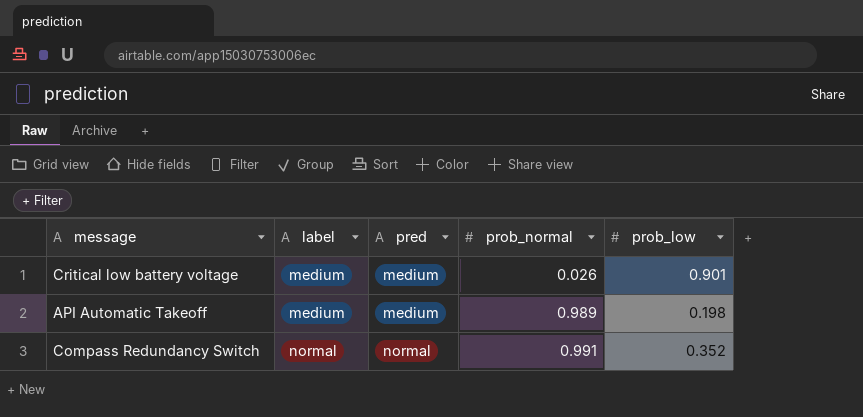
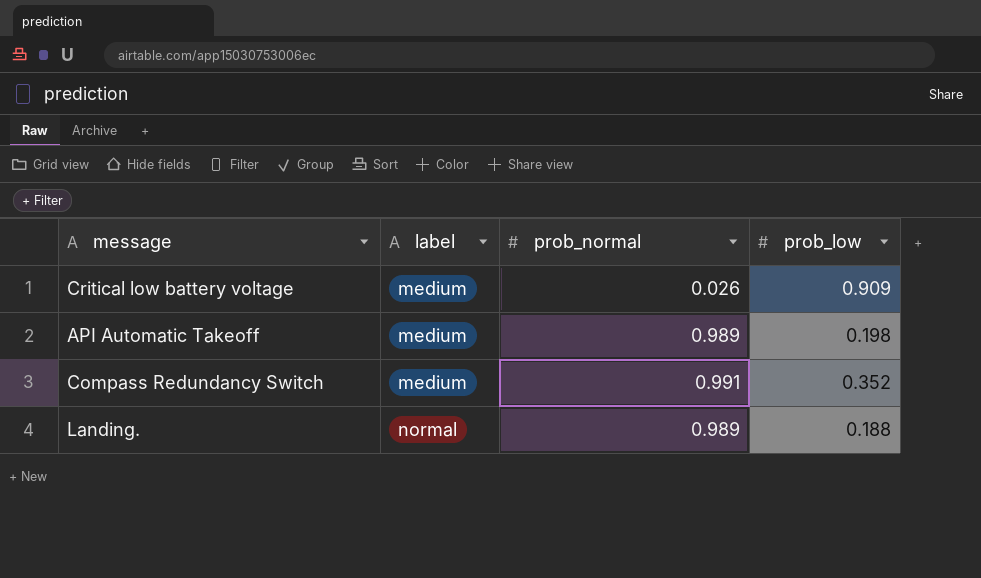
column pred | position: 3 -> none
Critical low battery voltage | prob_low: 0.901 -> 0.909
Compass Redundancy Switch | label: normal -> medium
row Landing.: none -> normal | 0.989 | 0.188

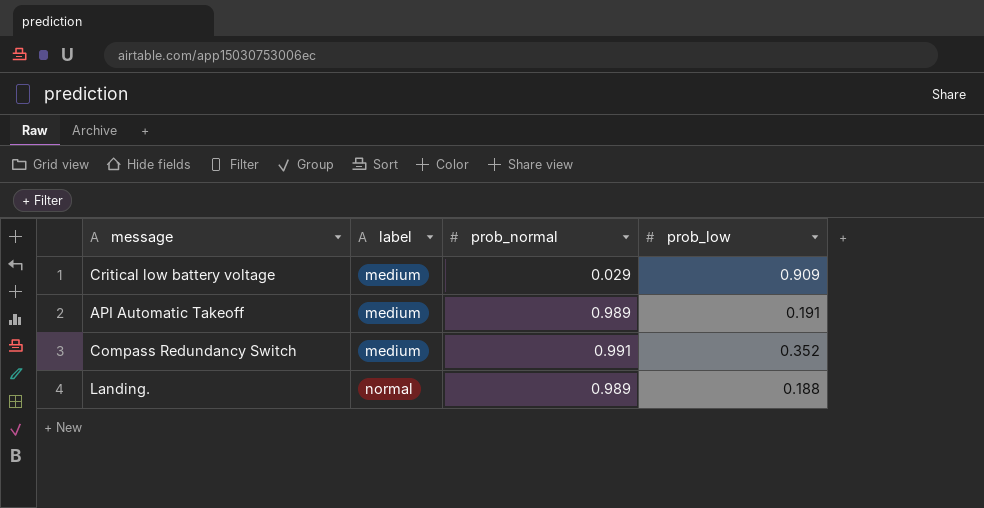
Critical low battery voltage | prob_normal: 0.026 -> 0.029
API Automatic Takeoff | prob_low: 0.198 -> 0.191

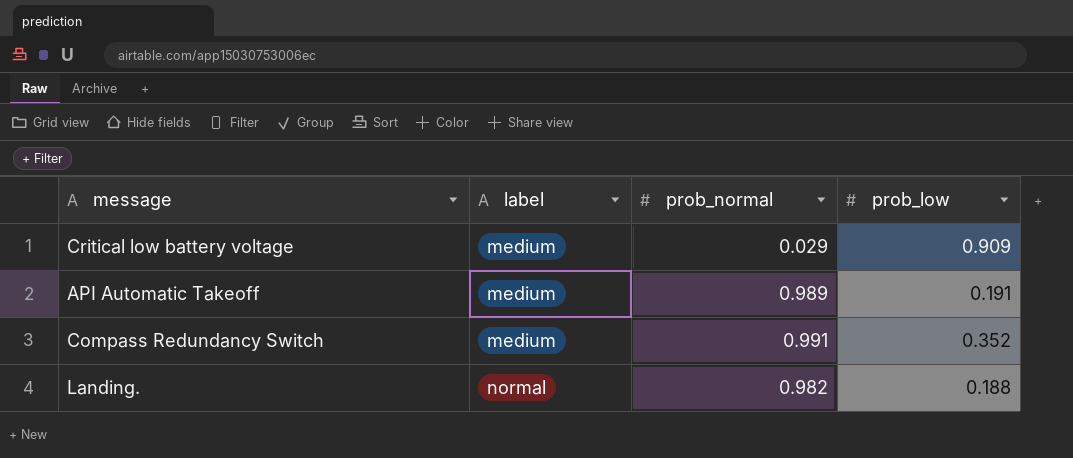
Landing. | prob_normal: 0.989 -> 0.982

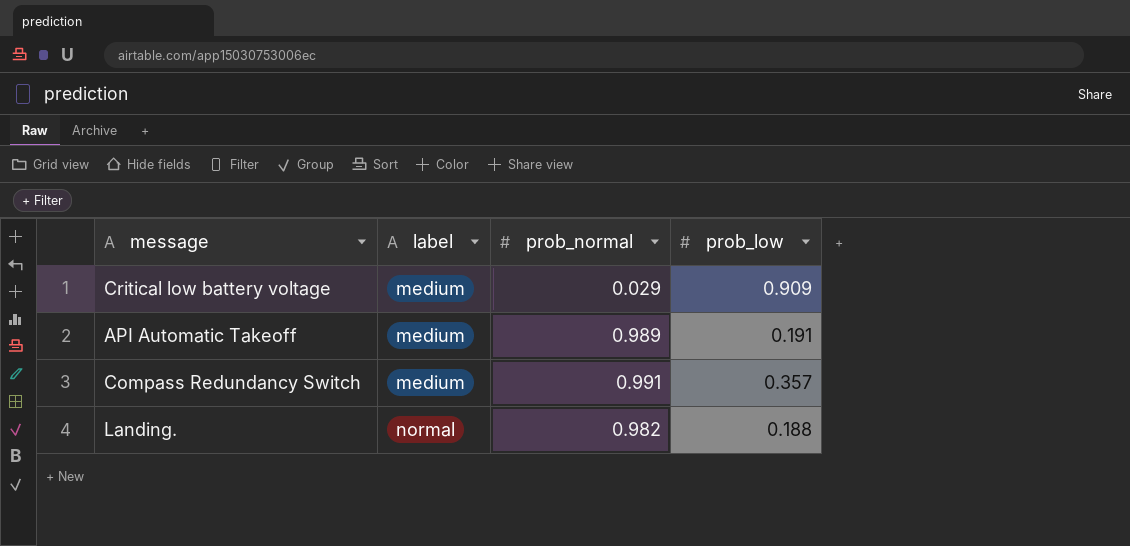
Compass Redundancy Switch | prob_low: 0.352 -> 0.357

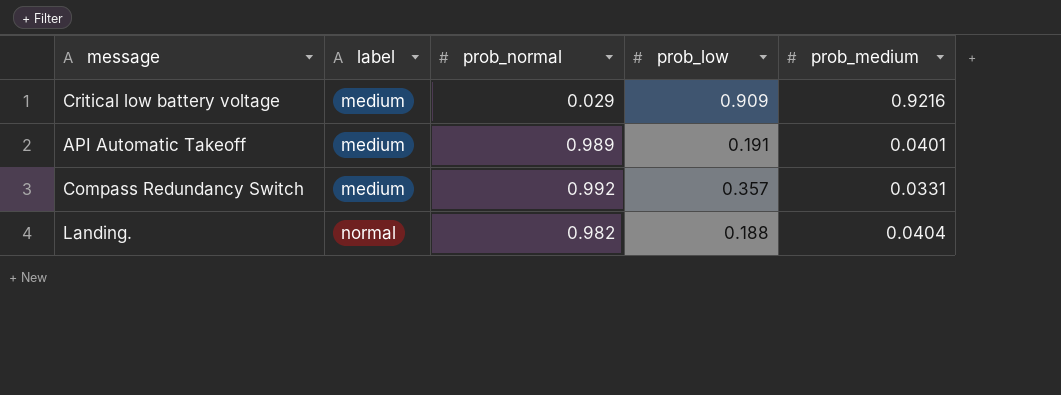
column prob_medium | position: none -> 5
Compass Redundancy Switch | prob_normal: 0.991 -> 0.992

